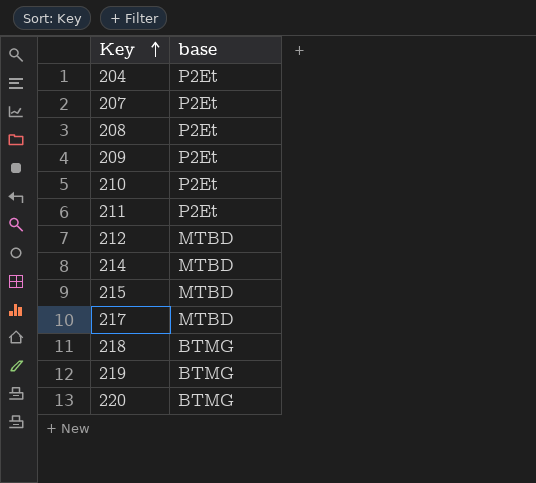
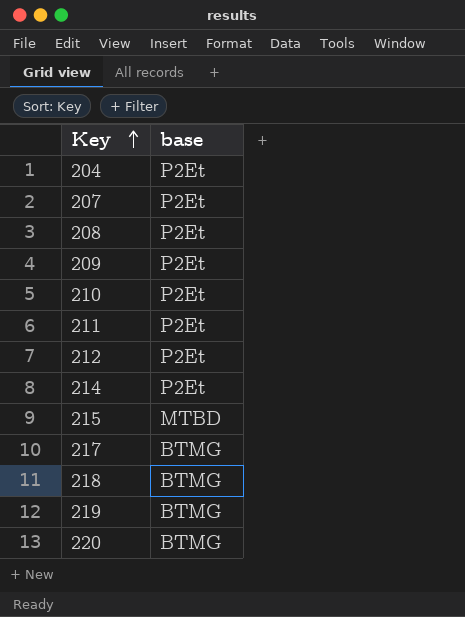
212 | base: MTBD -> P2Et
214 | base: MTBD -> P2Et
217 | base: MTBD -> BTMG

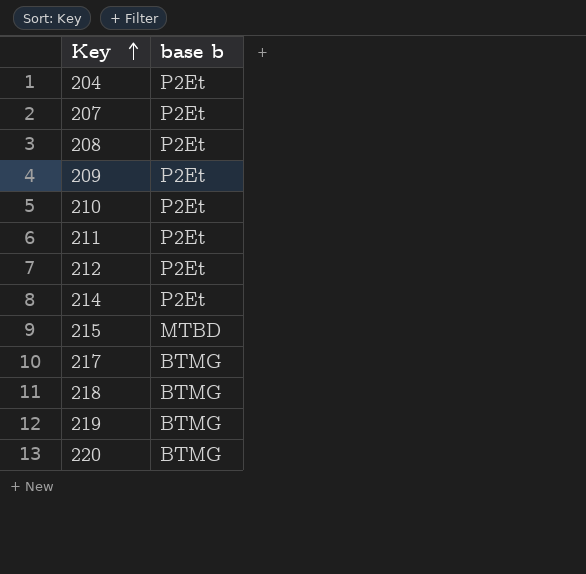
column name: base -> base b

